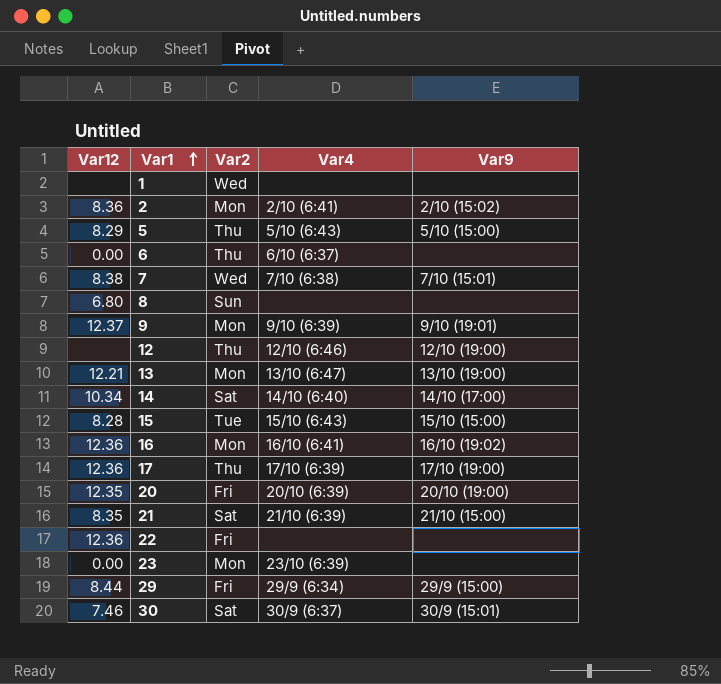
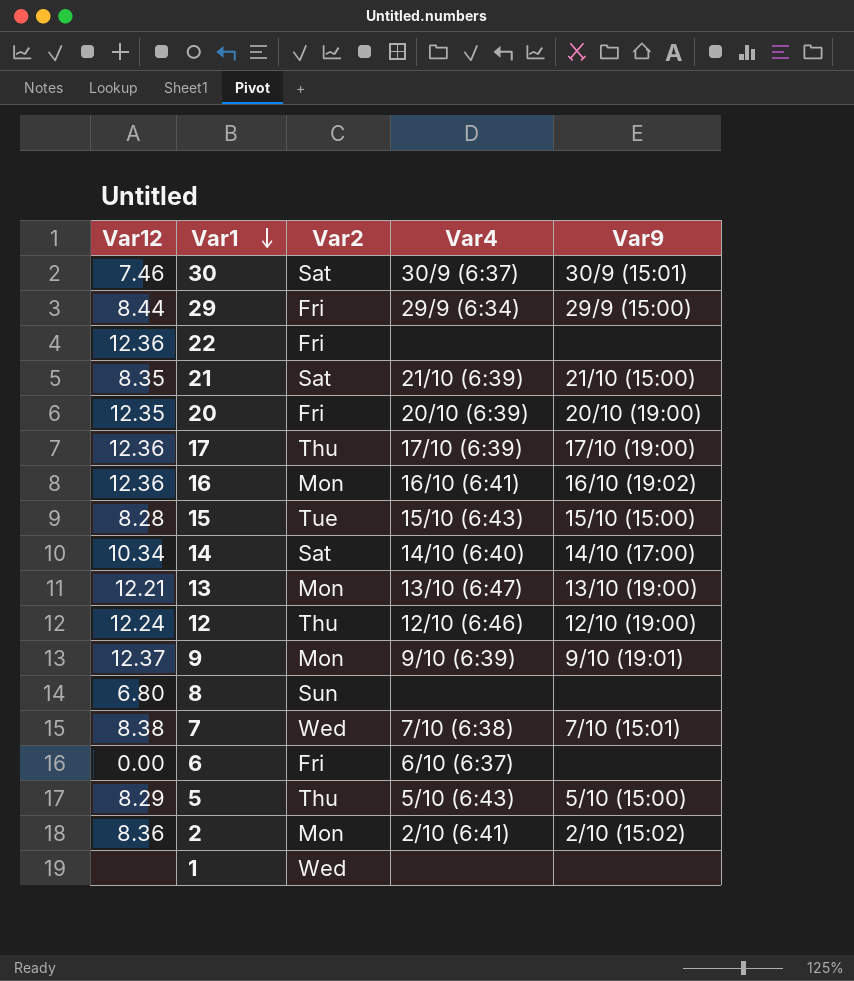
row order: Var1 ascending -> Var1 descending
row 23: 0.00 | Mon | 23/10 (6:39) | none -> none
12 | Var12: none -> 12.24
6 | Var2: Thu -> Fri

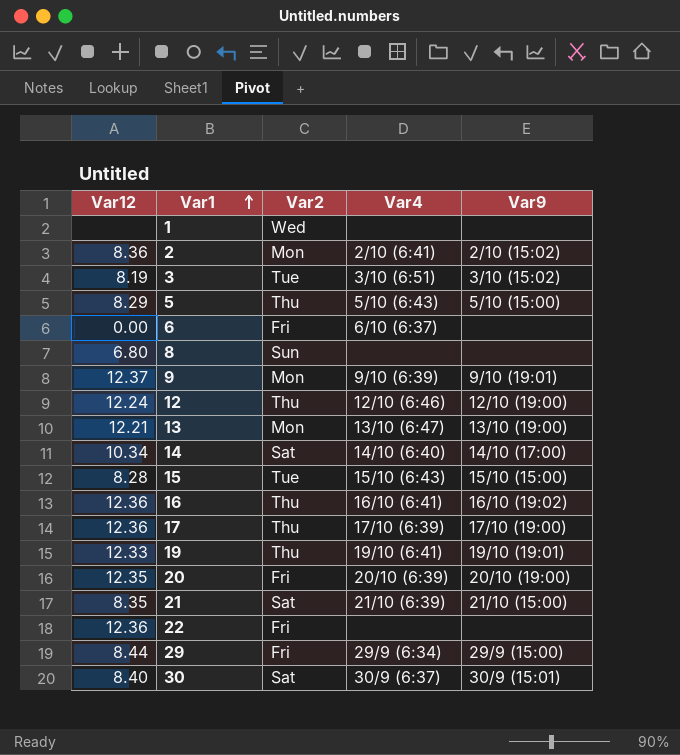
row order: Var1 descending -> Var1 ascending
row 7: 8.38 | Wed | 7/10 (6:38) | 7/10 (15:01) -> none
row 3: none -> 8.19 | Tue | 3/10 (6:51) | 3/10 (15:02)
16 | Var2: Mon -> Thu
row 19: none -> 12.33 | Thu | 19/10 (6:41) | 19/10 (19:01)
30 | Var12: 7.46 -> 8.40

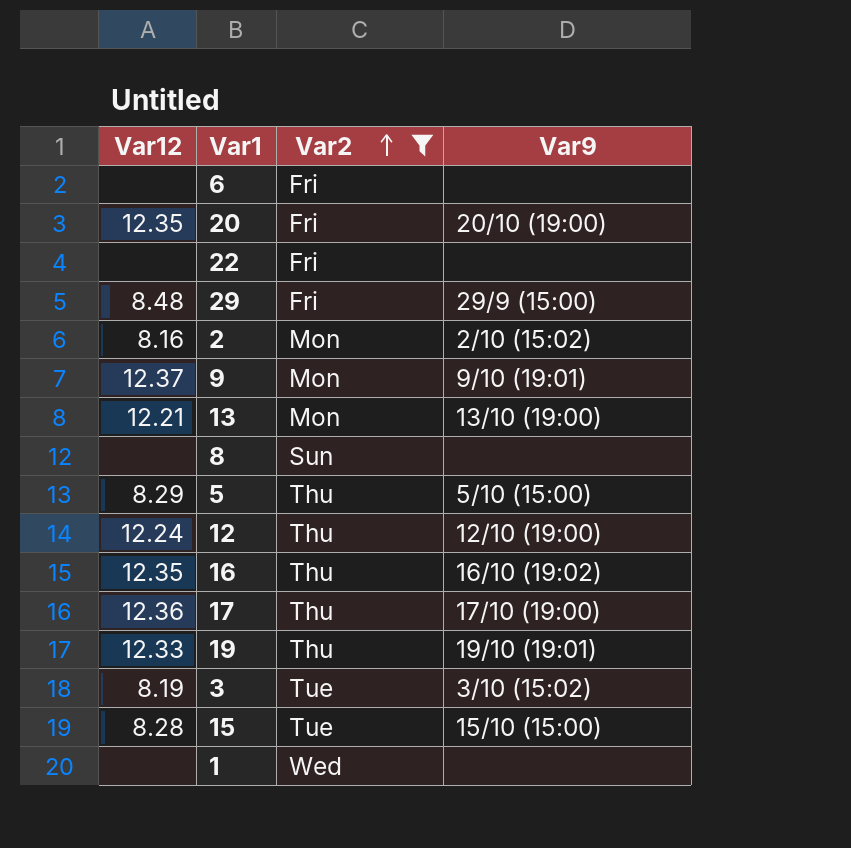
filter: none -> Var2 != Sat
row order: Var1 ascending -> Var2 ascending
column Var4 | position: 4 -> none
6 | Var12: 0.00 -> none
22 | Var12: 12.36 -> none
29 | Var12: 8.44 -> 8.48
2 | Var12: 8.36 -> 8.16
8 | Var12: 6.80 -> none
16 | Var12: 12.36 -> 12.35

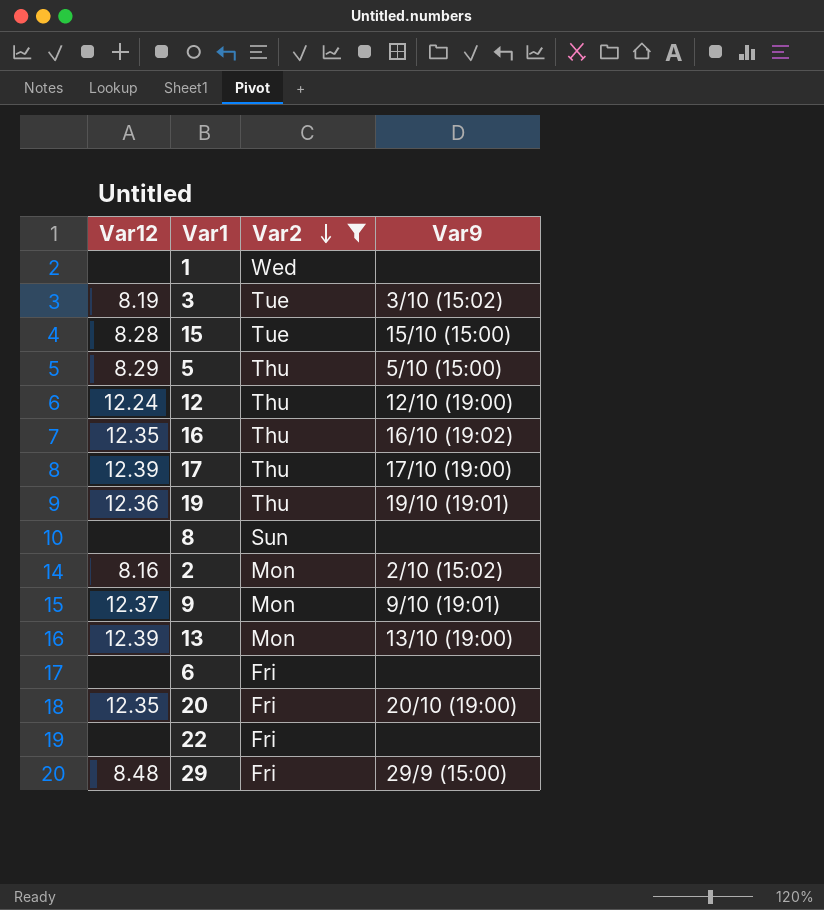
row order: Var2 ascending -> Var2 descending
17 | Var12: 12.36 -> 12.39
19 | Var12: 12.33 -> 12.36
13 | Var12: 12.21 -> 12.39

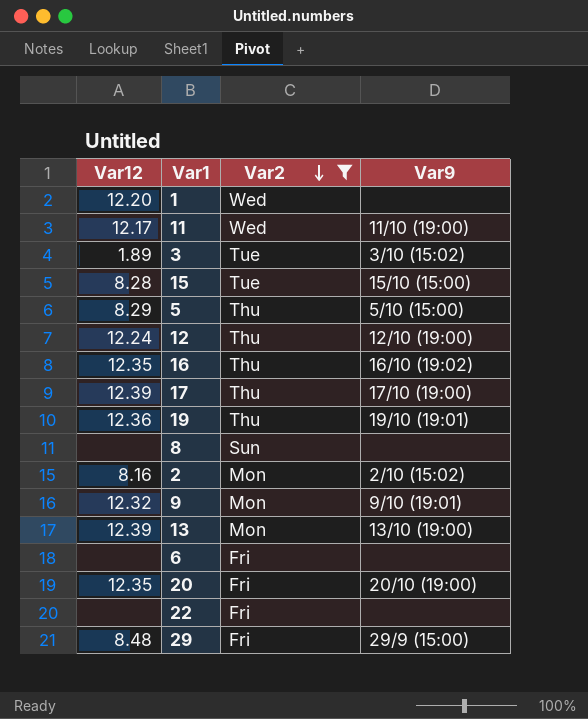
1 | Var12: none -> 12.20
row 11: none -> 12.17 | Wed | 11/10 (19:00)
3 | Var12: 8.19 -> 1.89
9 | Var12: 12.37 -> 12.32

